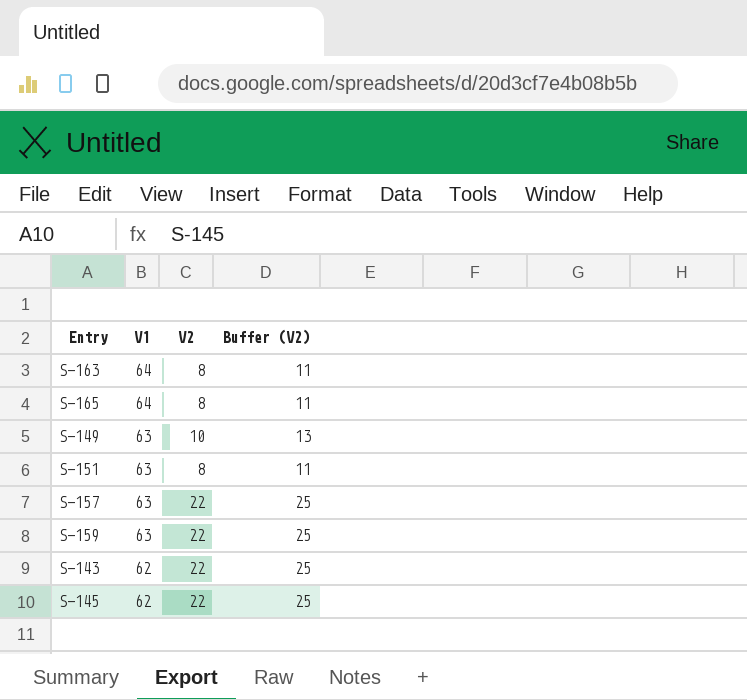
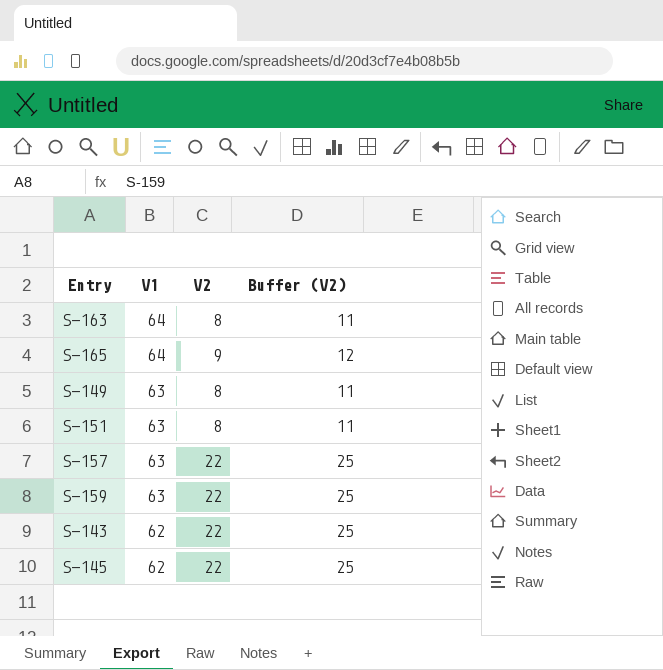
S-165 | V2: 8 -> 9
S-165 | Buffer (V2): 11 -> 12
S-149 | V2: 10 -> 8
S-149 | Buffer (V2): 13 -> 11

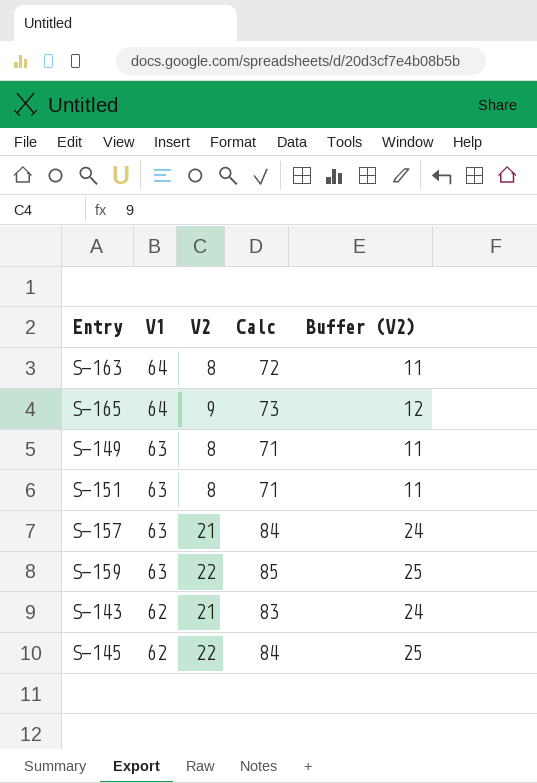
column Calc | formula: none -> [V1] + [V2]
S-157 | V2: 22 -> 21
S-157 | Buffer (V2): 25 -> 24
S-143 | V2: 22 -> 21
S-143 | Buffer (V2): 25 -> 24

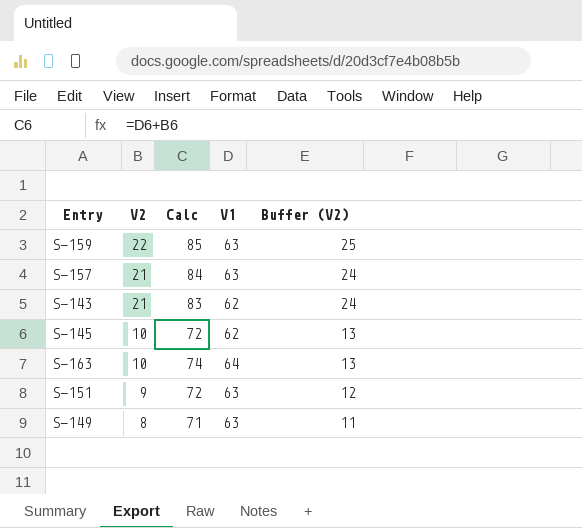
row order: V1 descending -> V2 descending
column V1 | position: 2 -> 4
row S-165: 64 | 9 | 73 | 12 -> none
S-145 | V2: 22 -> 10
S-145 | Calc: 84 -> 72
S-145 | Buffer (V2): 25 -> 13
S-163 | V2: 8 -> 10
S-163 | Calc: 72 -> 74
S-163 | Buffer (V2): 11 -> 13
S-151 | V2: 8 -> 9
S-151 | Calc: 71 -> 72
S-151 | Buffer (V2): 11 -> 12

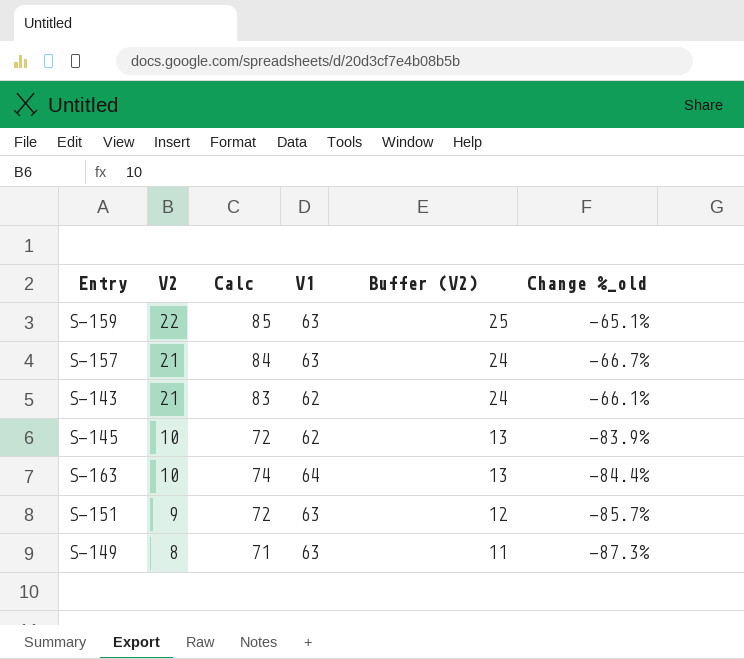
column Change %_old | formula: none -> ([V2] - [V1]) / [V1]

